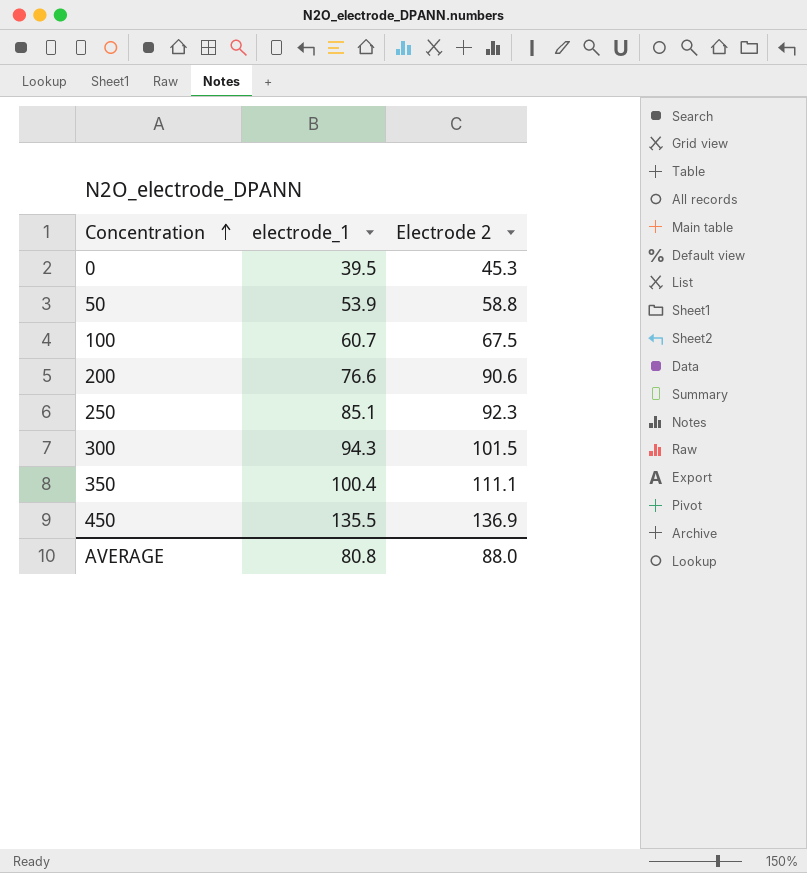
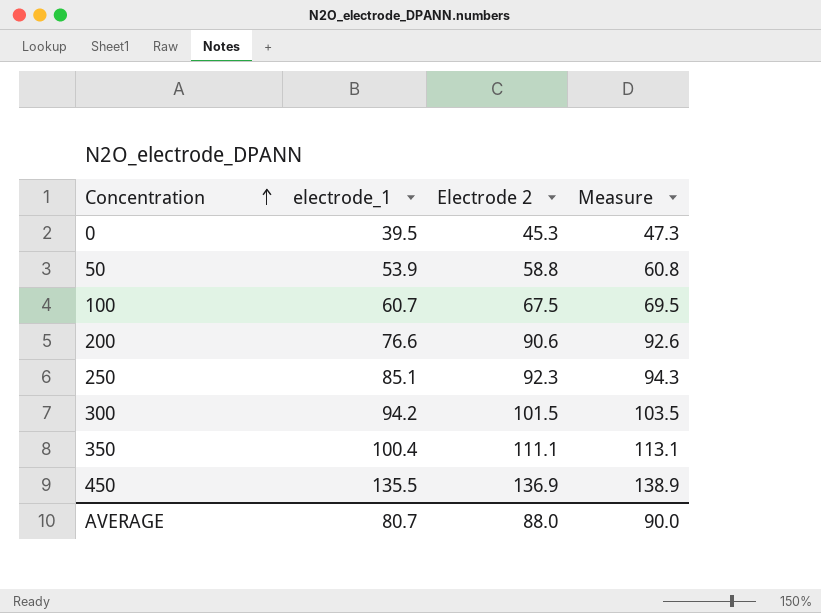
column Measure | formula: none -> [Electrode 2] + 2
300 | electrode_1: 94.3 -> 94.2
AVERAGE | electrode_1: 80.8 -> 80.7

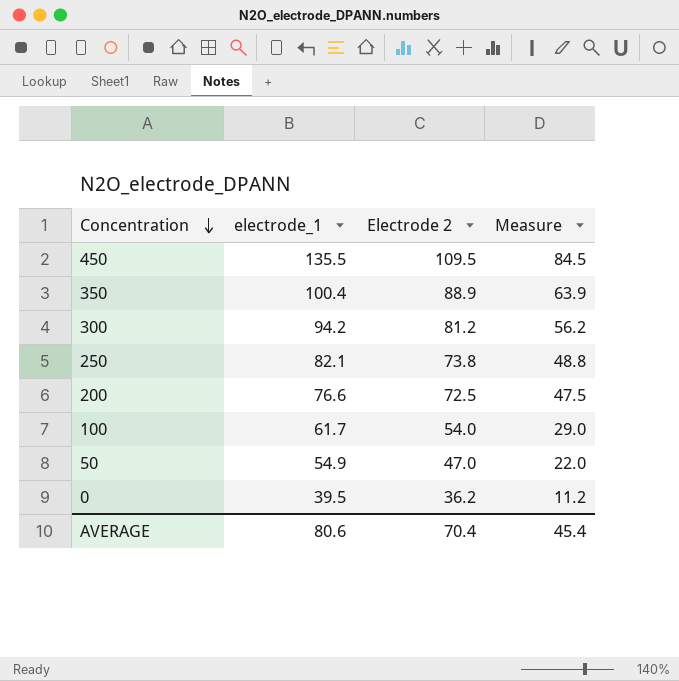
row order: Concentration ascending -> Concentration descending
column Measure | formula: [Electrode 2] + 2 -> [Electrode 2] - 25
450 | Electrode 2: 136.9 -> 109.5
350 | Electrode 2: 111.1 -> 88.9
300 | Electrode 2: 101.5 -> 81.2
250 | electrode_1: 85.1 -> 82.1
250 | Electrode 2: 92.3 -> 73.8
200 | Electrode 2: 90.6 -> 72.5
100 | electrode_1: 60.7 -> 61.7
100 | Electrode 2: 67.5 -> 54.0
50 | electrode_1: 53.9 -> 54.9
50 | Electrode 2: 58.8 -> 47.0
0 | Electrode 2: 45.3 -> 36.2
AVERAGE | electrode_1: 80.7 -> 80.6
AVERAGE | Electrode 2: 88.0 -> 70.4
AVERAGE | Measure: 90.0 -> 45.4

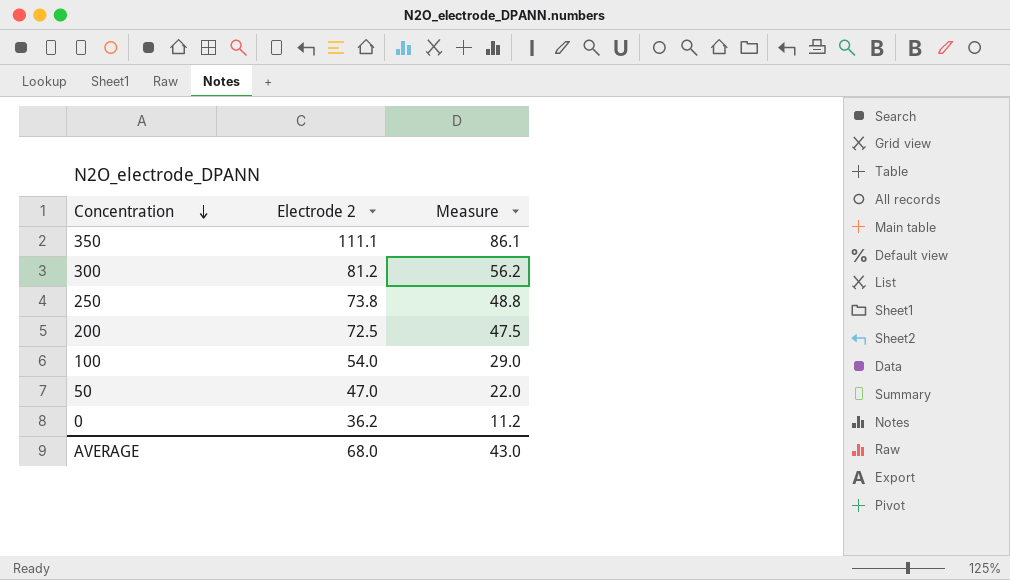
column electrode_1 | position: 2 -> none
row 450: 135.5 | 109.5 | 84.5 -> none
350 | Electrode 2: 88.9 -> 111.1
350 | Measure: 63.9 -> 86.1
AVERAGE | Electrode 2: 70.4 -> 68.0
AVERAGE | Measure: 45.4 -> 43.0

